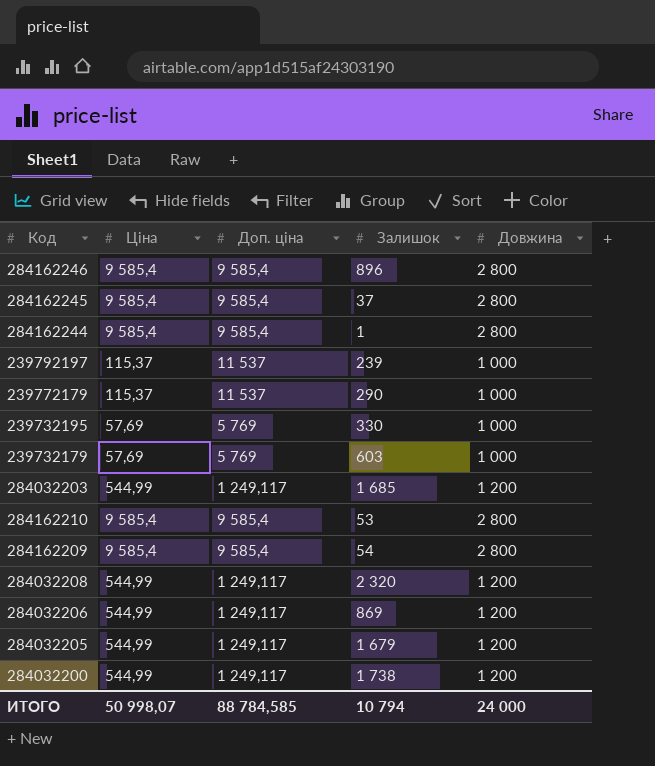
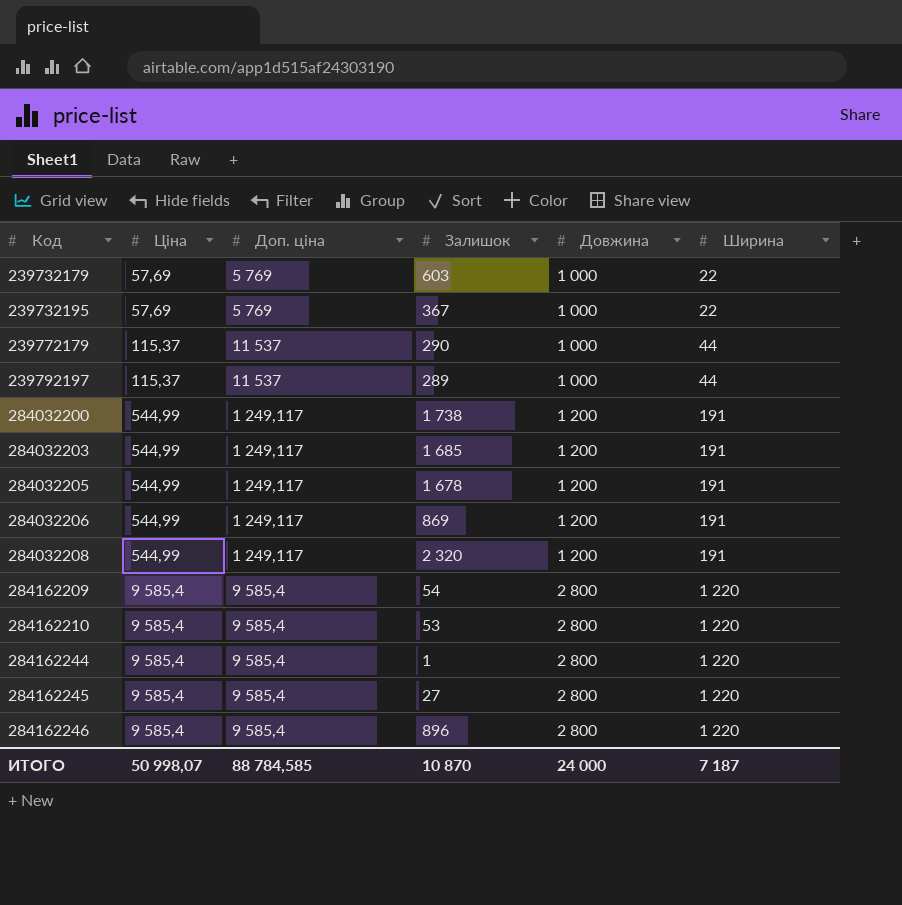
row order: none -> Код ascending
column Ширина | position: none -> 6
239732195 | Залишок: 330 -> 367
239792197 | Залишок: 239 -> 289
284032205 | Залишок: 1 679 -> 1 678
284162245 | Залишок: 37 -> 27
ИТОГО | Залишок: 10 794 -> 10 870

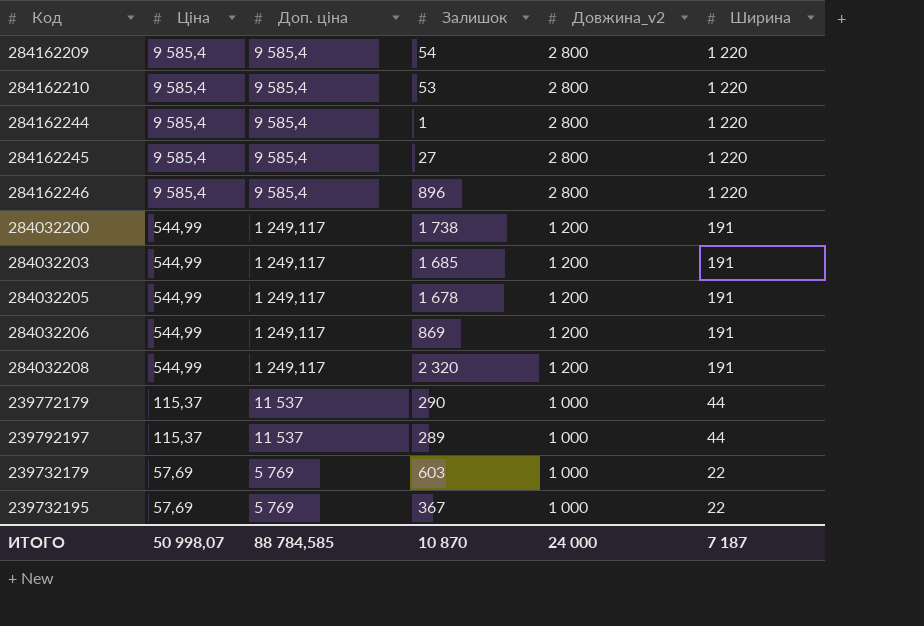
row order: Код ascending -> Ціна descending
column name: Довжина -> Довжина_v2

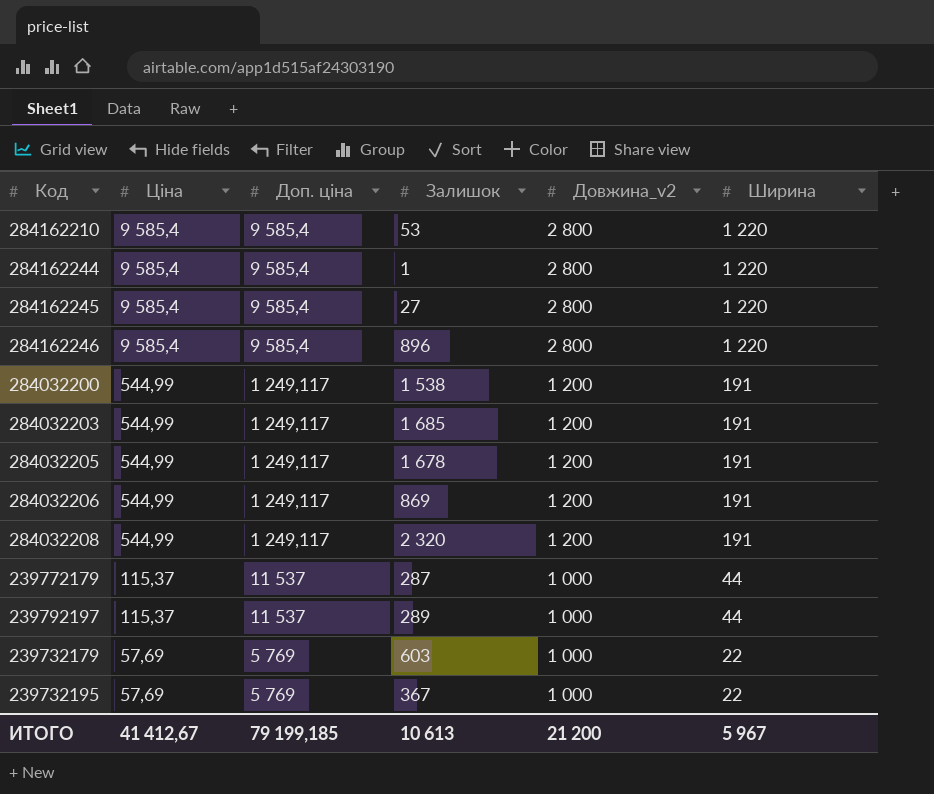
row 284162209: 9 585,4 | 9 585,4 | 54 | 2 800 | 1 220 -> none
284032200 | Залишок: 1 738 -> 1 538
239772179 | Залишок: 290 -> 287
ИТОГО | Ціна: 50 998,07 -> 41 412,67
ИТОГО | Доп. ціна: 88 784,585 -> 79 199,185
ИТОГО | Залишок: 10 870 -> 10 613
ИТОГО | Довжина_v2: 24 000 -> 21 200
ИТОГО | Ширина: 7 187 -> 5 967

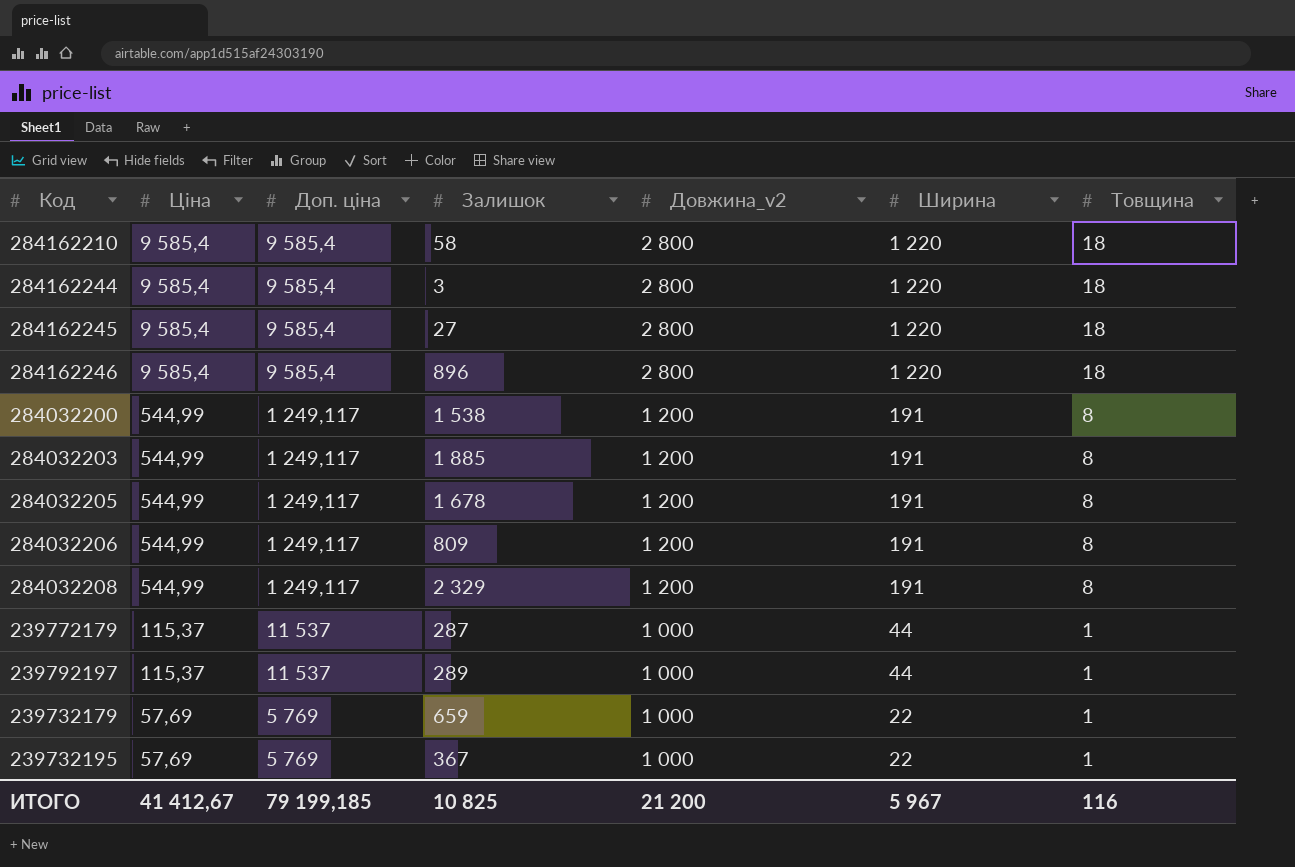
column Товщина | position: none -> 7
284162210 | Залишок: 53 -> 58
284162244 | Залишок: 1 -> 3
284032203 | Залишок: 1 685 -> 1 885
284032206 | Залишок: 869 -> 809
284032208 | Залишок: 2 320 -> 2 329
239732179 | Залишок: 603 -> 659
ИТОГО | Залишок: 10 613 -> 10 825

